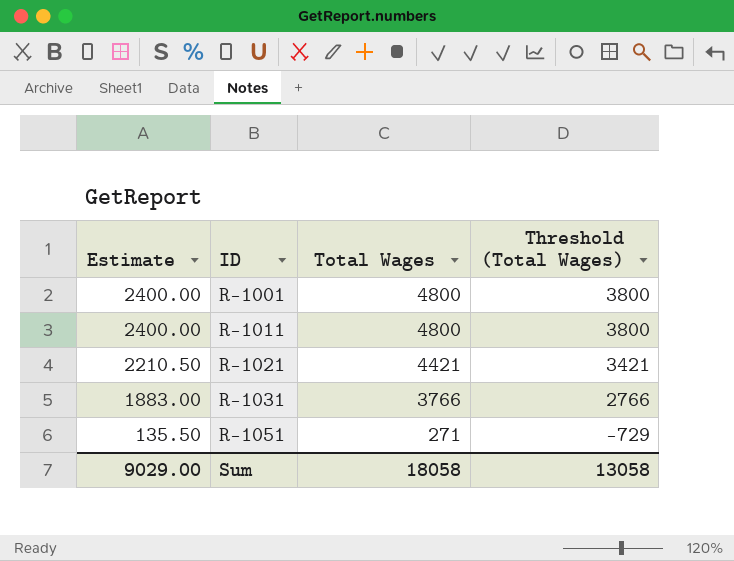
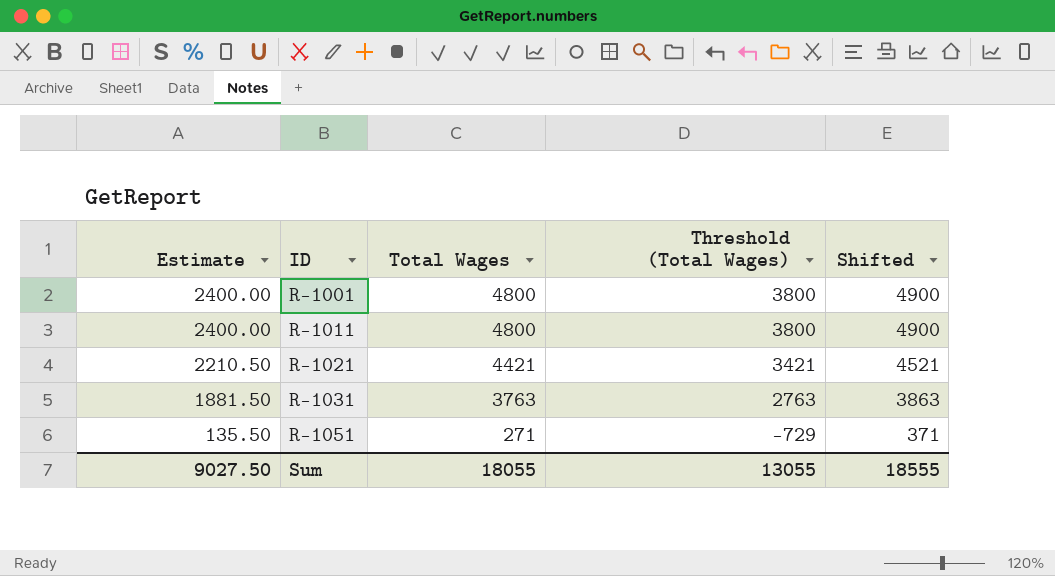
column Shifted | formula: none -> [Total Wages] + 100
R-1031 | Estimate: 1883.00 -> 1881.50
R-1031 | Total Wages: 3766 -> 3763
R-1031 | Threshold (Total Wages): 2766 -> 2763
Sum | Estimate: 9029.00 -> 9027.50
Sum | Total Wages: 18058 -> 18055
Sum | Threshold (Total Wages): 13058 -> 13055

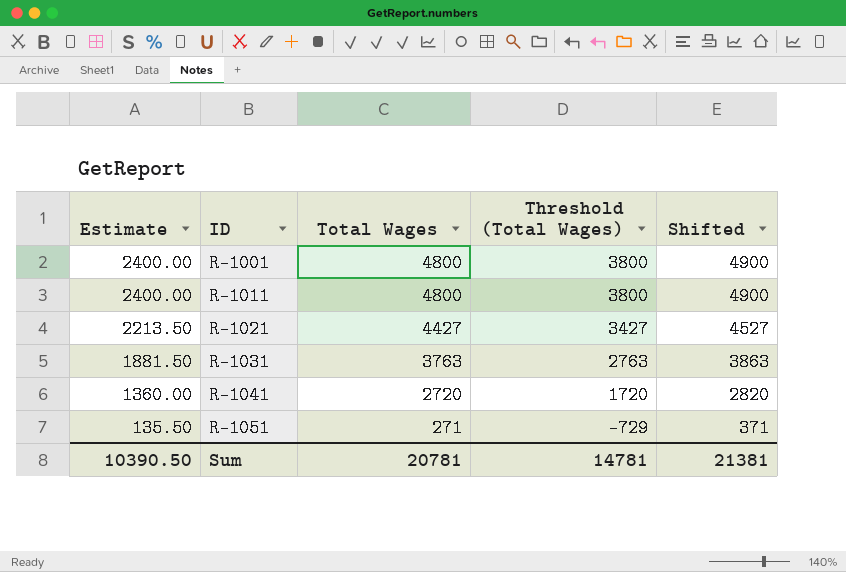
R-1021 | Estimate: 2210.50 -> 2213.50
R-1021 | Total Wages: 4421 -> 4427
R-1021 | Threshold (Total Wages): 3421 -> 3427
R-1021 | Shifted: 4521 -> 4527
row R-1041: none -> 1360.00 | 2720 | 1720 | 2820
Sum | Estimate: 9027.50 -> 10390.50
Sum | Total Wages: 18055 -> 20781
Sum | Threshold (Total Wages): 13055 -> 14781
Sum | Shifted: 18555 -> 21381

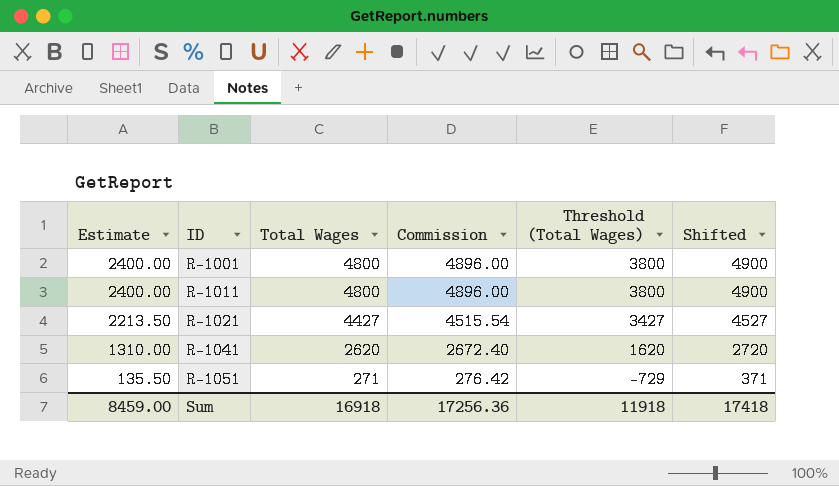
column Commission | formula: none -> [Total Wages] * 1.02
row R-1031: 1881.50 | 3763 | 2763 | 3863 -> none
R-1041 | Estimate: 1360.00 -> 1310.00
R-1041 | Total Wages: 2720 -> 2620
R-1041 | Threshold (Total Wages): 1720 -> 1620
R-1041 | Shifted: 2820 -> 2720
Sum | Estimate: 10390.50 -> 8459.00
Sum | Total Wages: 20781 -> 16918
Sum | Threshold (Total Wages): 14781 -> 11918
Sum | Shifted: 21381 -> 17418

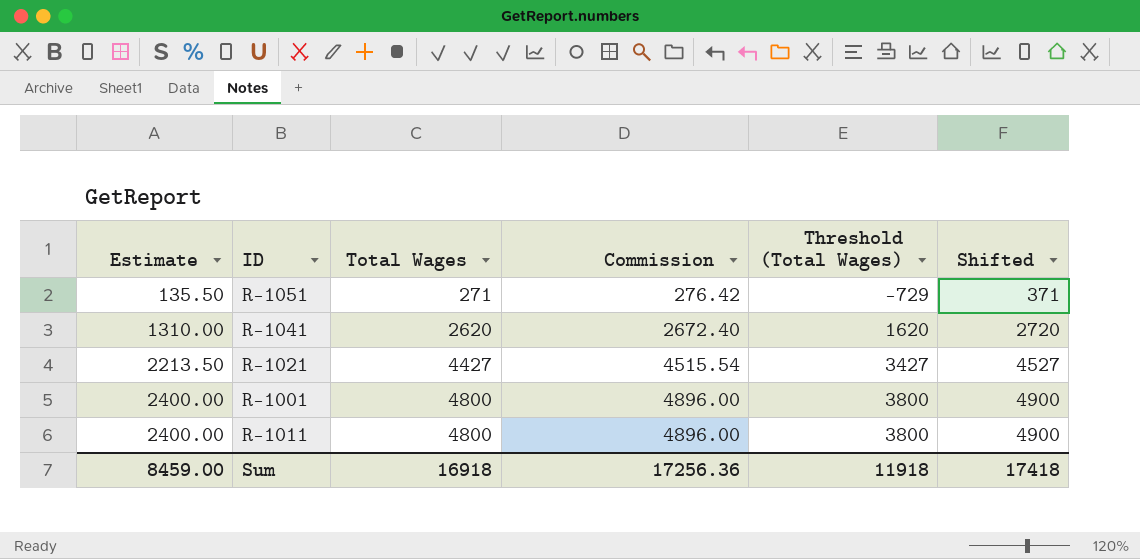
row order: Estimate descending -> Estimate ascending

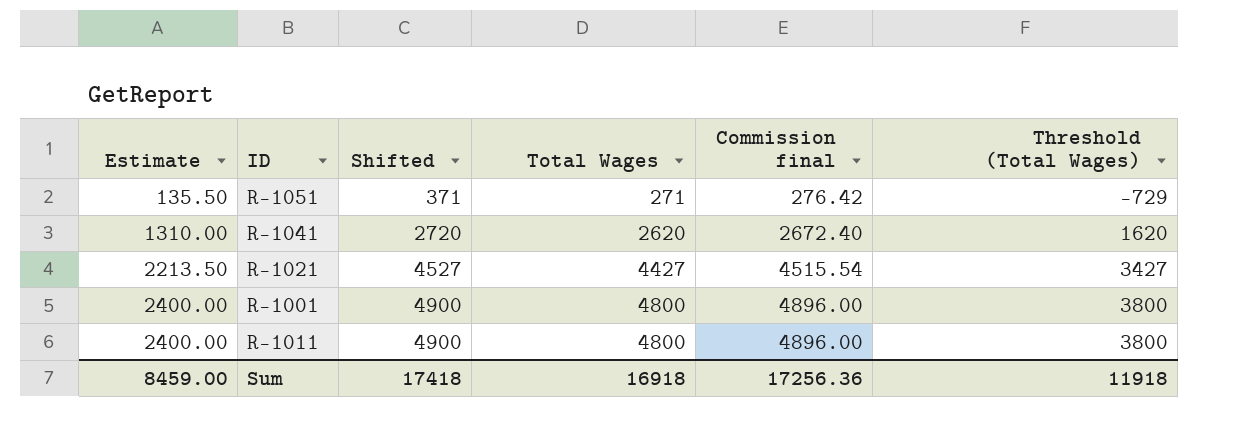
column Shifted | position: 6 -> 3
column name: Commission -> Commission final

